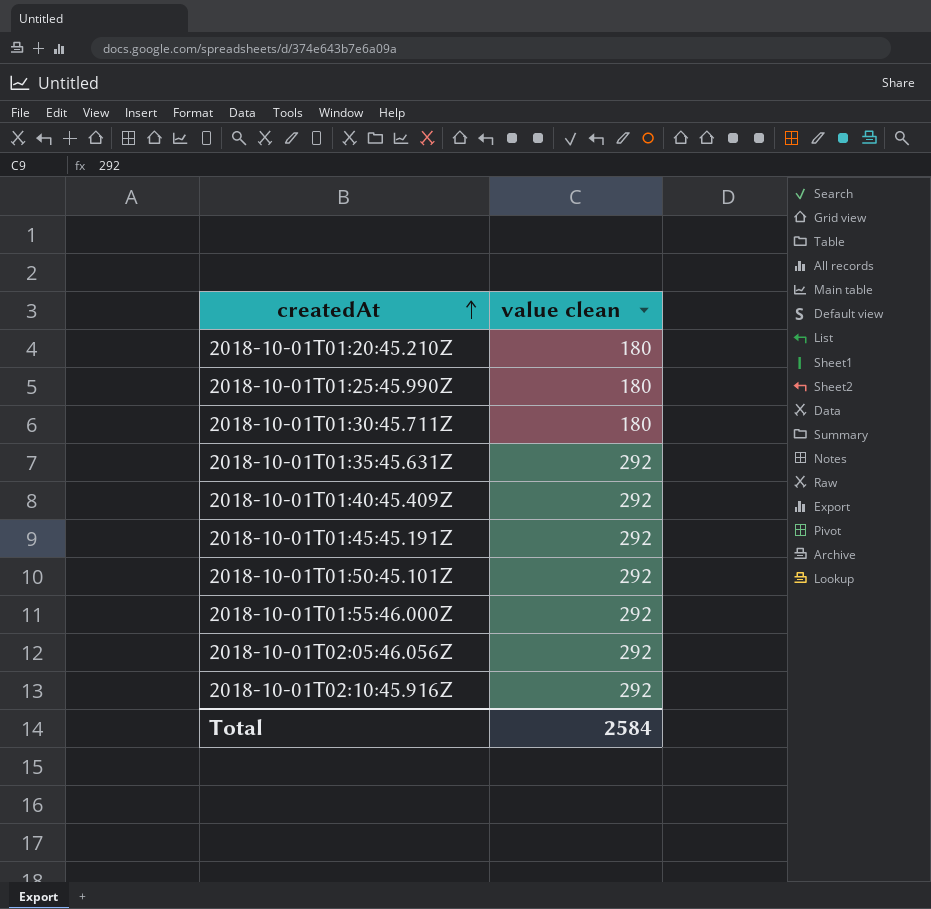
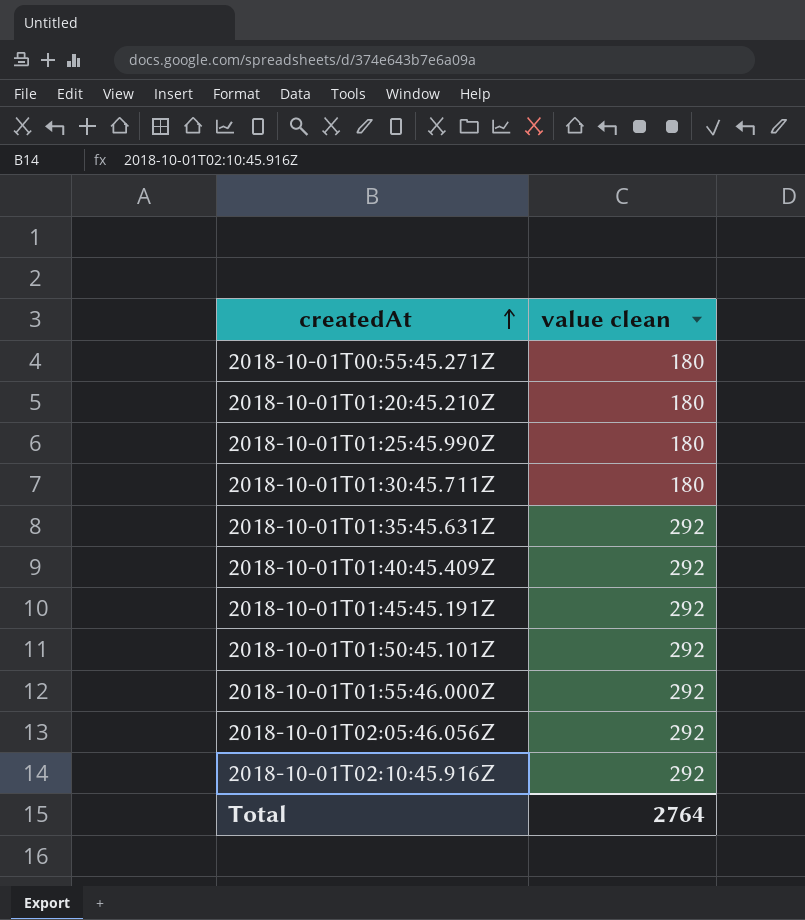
row 2018-10-01T00:55:45.271Z: none -> 180
Total | value clean: 2584 -> 2764

